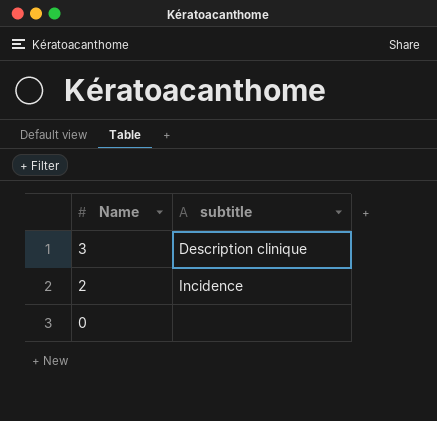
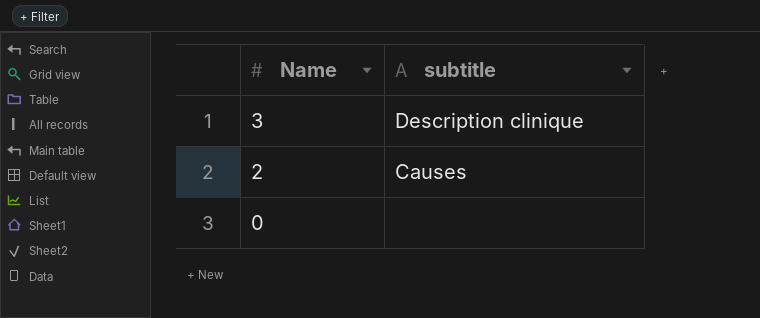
2 | subtitle: Incidence -> Causes

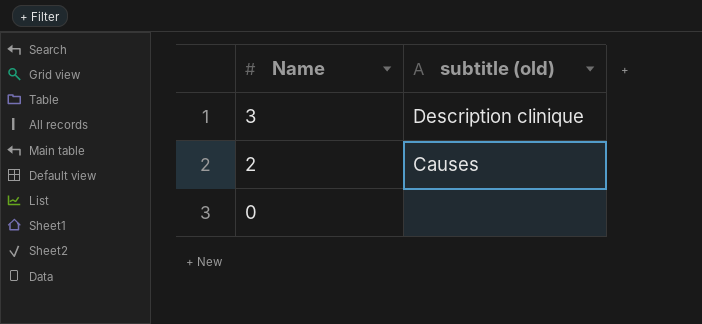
column name: subtitle -> subtitle (old)

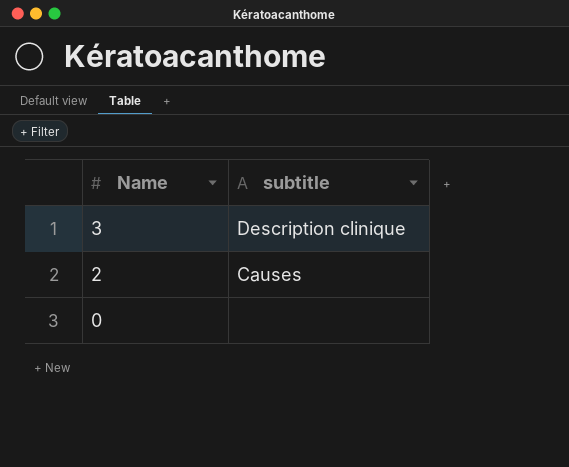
column name: subtitle (old) -> subtitle

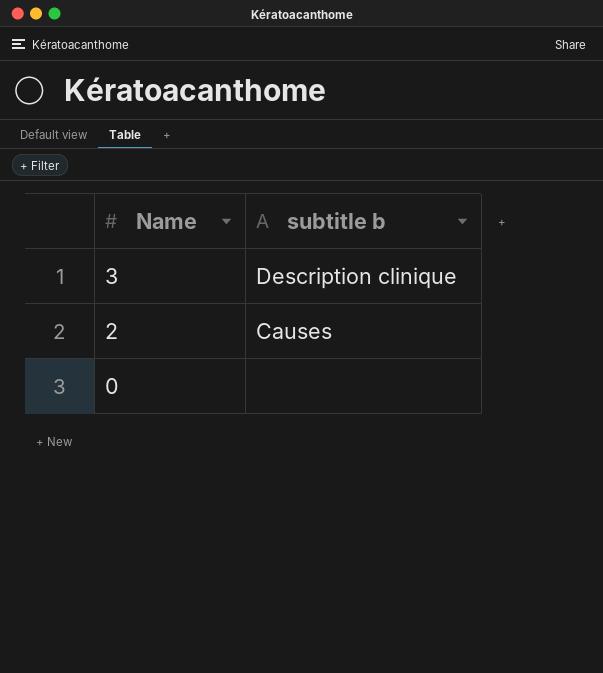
column name: subtitle -> subtitle b

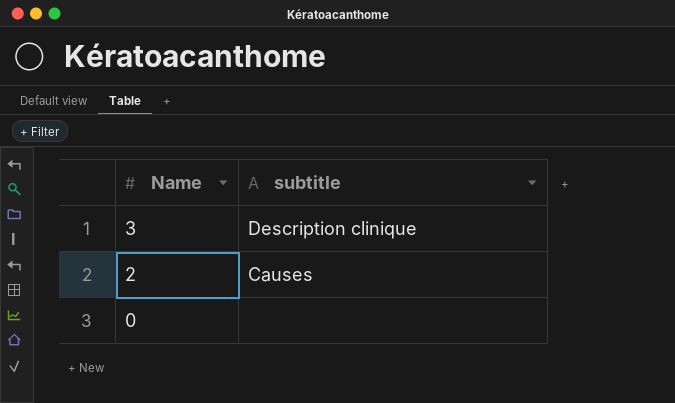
column name: subtitle b -> subtitle

